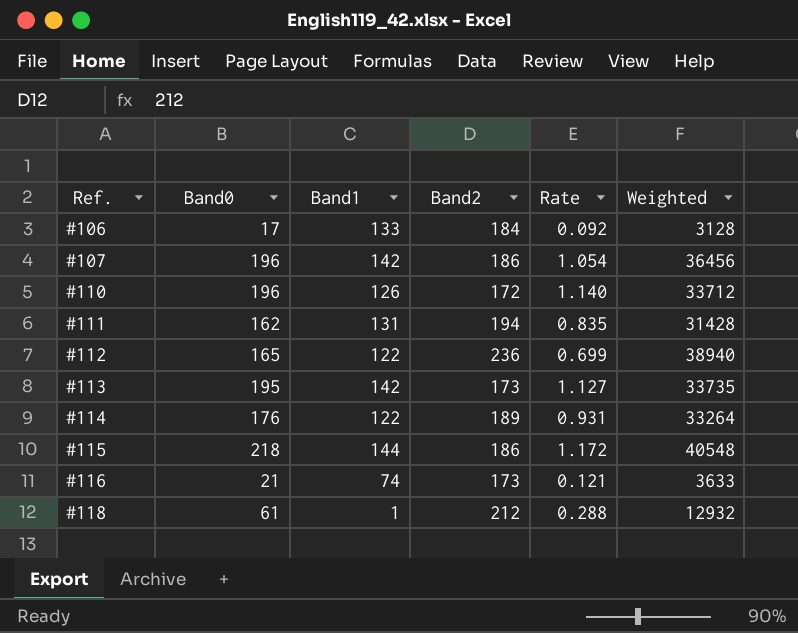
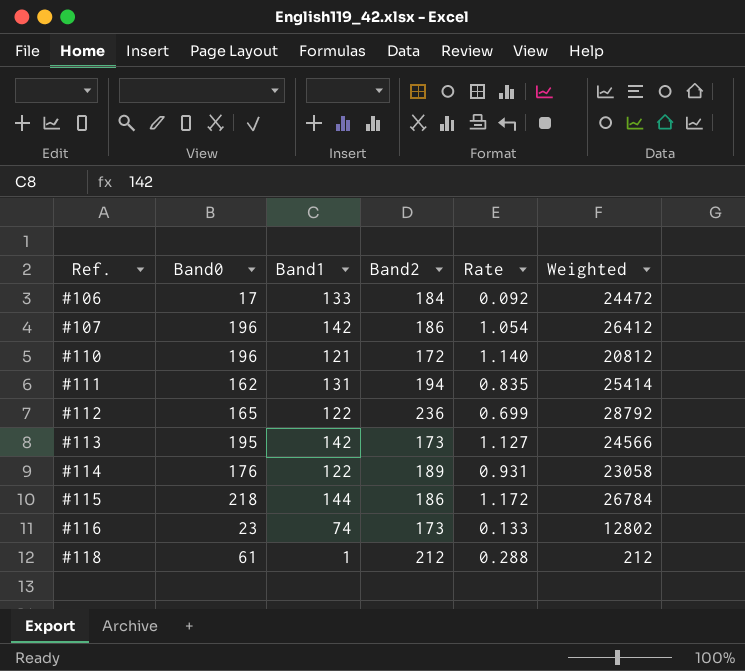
column Weighted | formula: [Band0] * [Band2] -> [Band1] * [Band2]
#110 | Band1: 126 -> 121
#116 | Band0: 21 -> 23
#116 | Rate: 0.121 -> 0.133

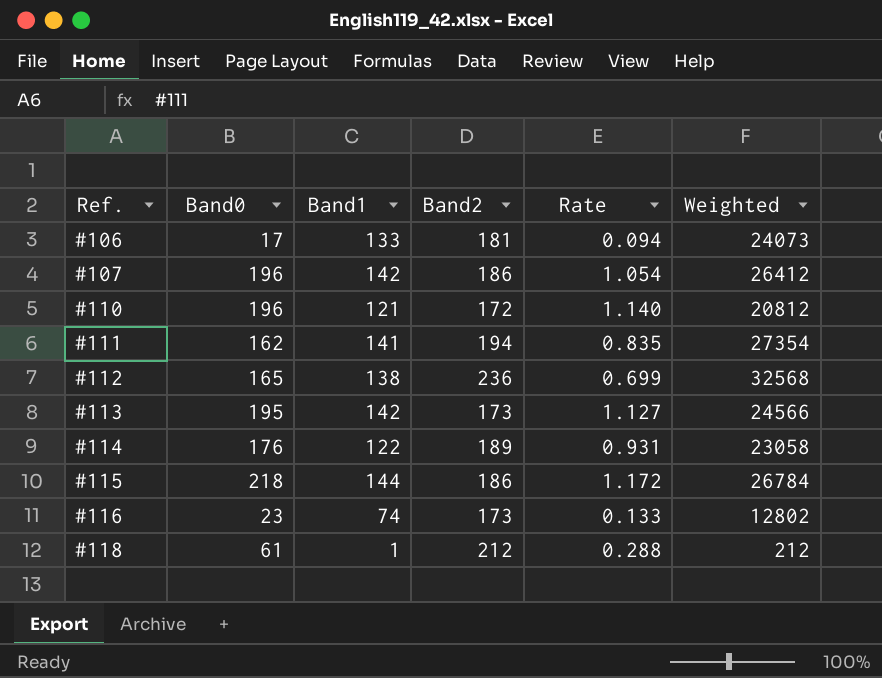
#106 | Band2: 184 -> 181
#106 | Rate: 0.092 -> 0.094
#106 | Weighted: 24472 -> 24073
#111 | Band1: 131 -> 141
#111 | Weighted: 25414 -> 27354
#112 | Band1: 122 -> 138
#112 | Weighted: 28792 -> 32568

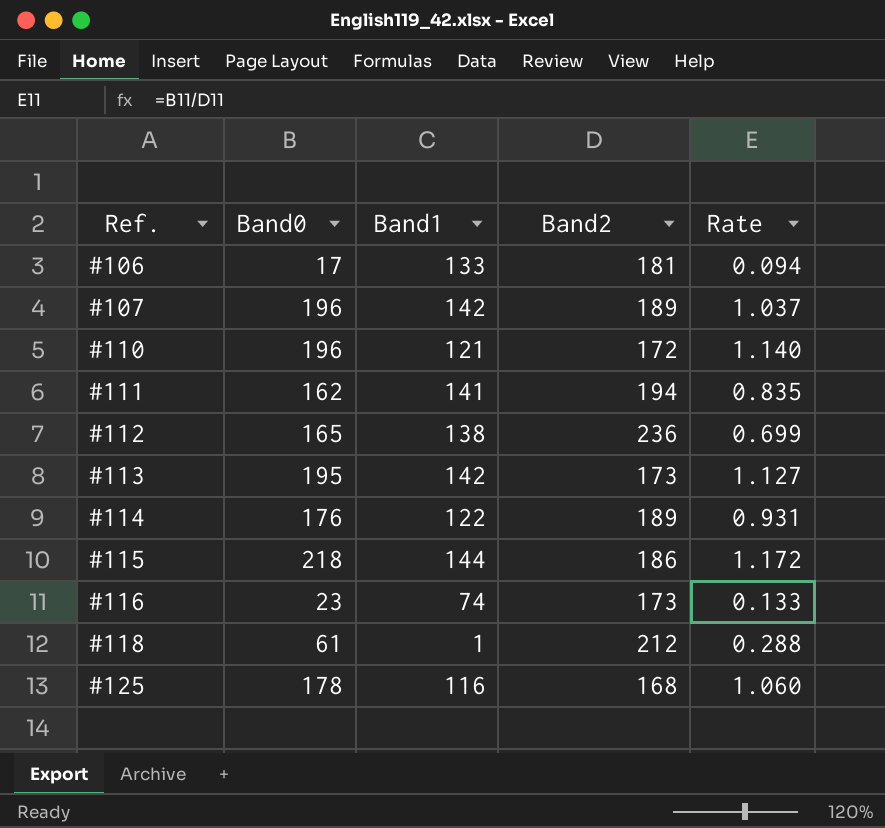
column Weighted | formula: [Band1] * [Band2] -> none
#107 | Band2: 186 -> 189
#107 | Rate: 1.054 -> 1.037
row #125: none -> 178 | 116 | 168 | 1.060

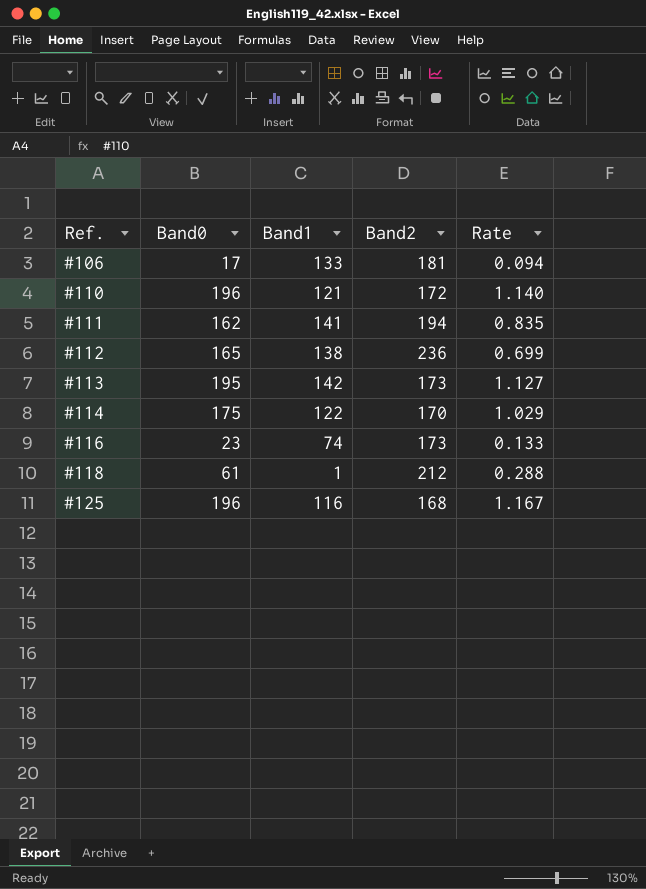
row #107: 196 | 142 | 189 | 1.037 -> none
row #115: 218 | 144 | 186 | 1.172 -> none
#114 | Band0: 176 -> 175
#114 | Band2: 189 -> 170
#114 | Rate: 0.931 -> 1.029
#125 | Band0: 178 -> 196
#125 | Rate: 1.060 -> 1.167

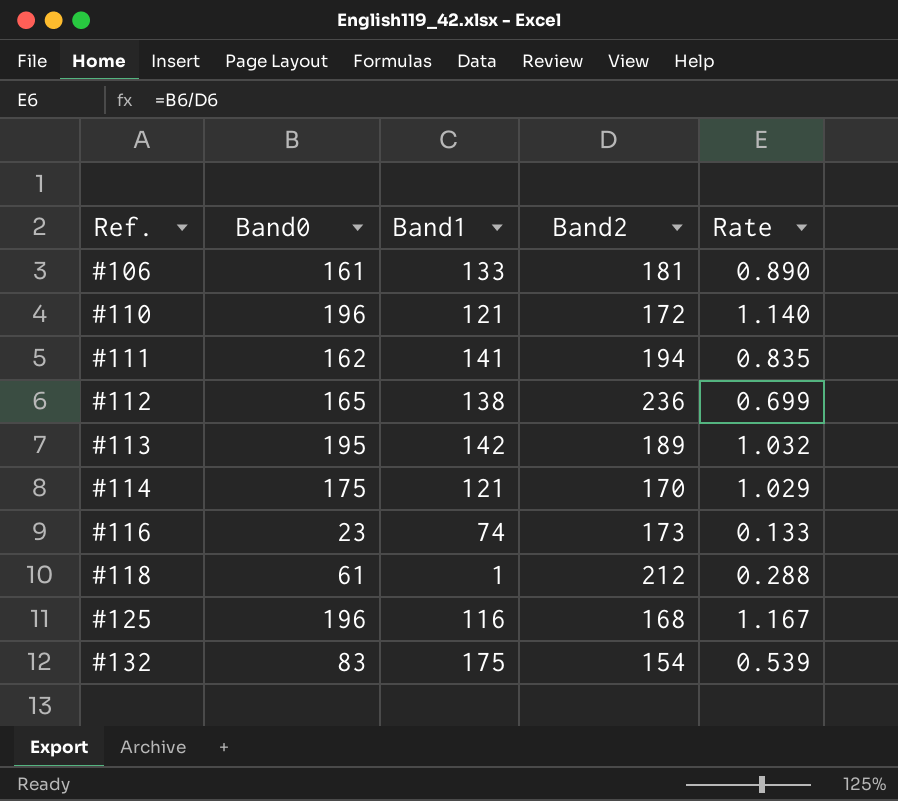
#106 | Band0: 17 -> 161
#106 | Rate: 0.094 -> 0.890
#113 | Band2: 173 -> 189
#113 | Rate: 1.127 -> 1.032
#114 | Band1: 122 -> 121
row #132: none -> 83 | 175 | 154 | 0.539

